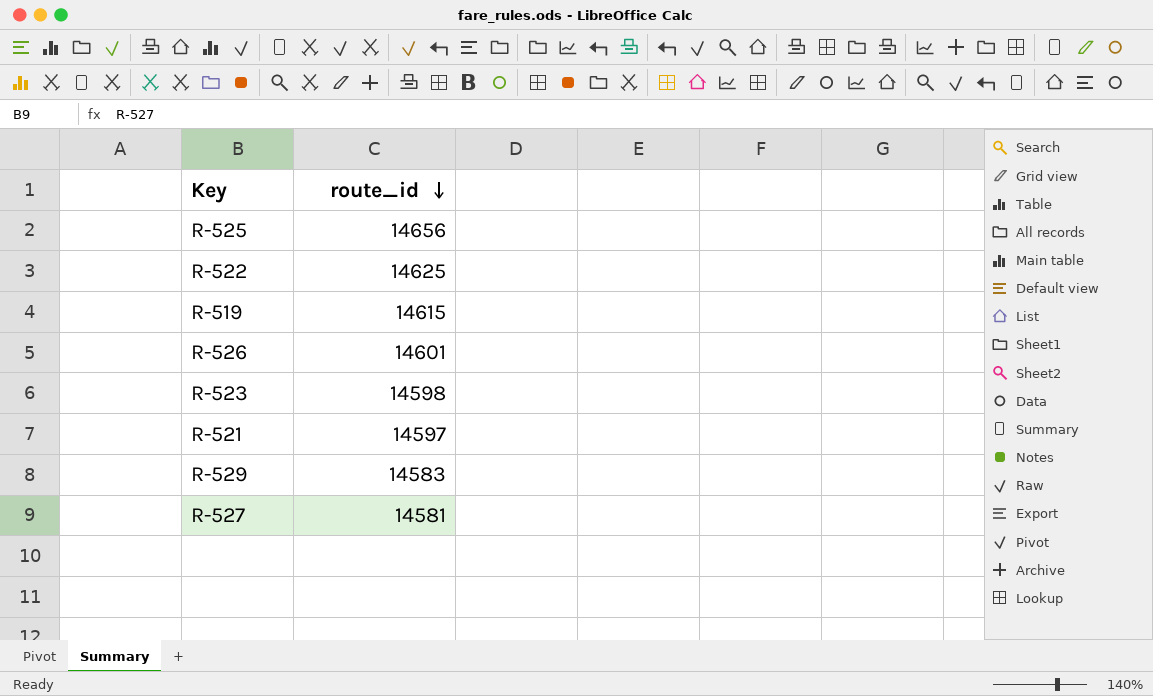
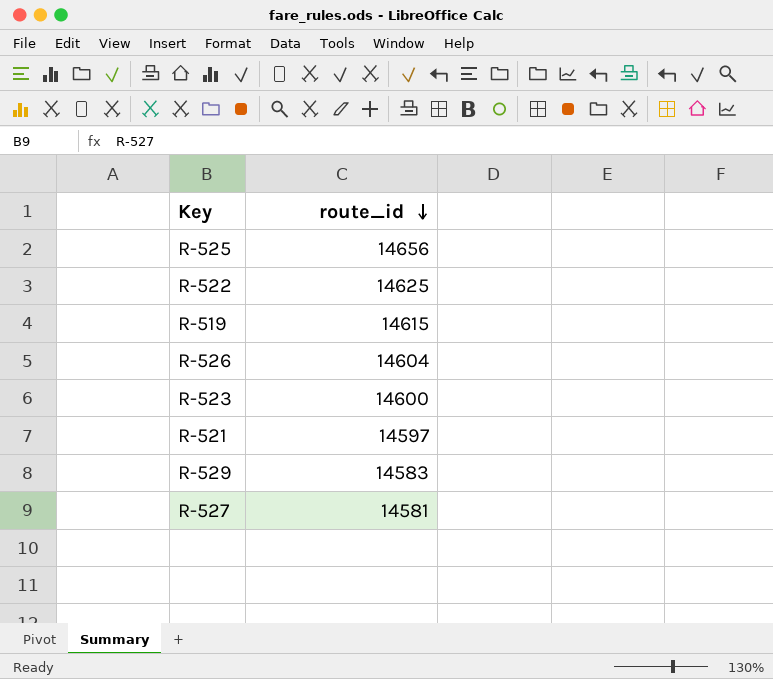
R-526 | route_id: 14601 -> 14604
R-523 | route_id: 14598 -> 14600

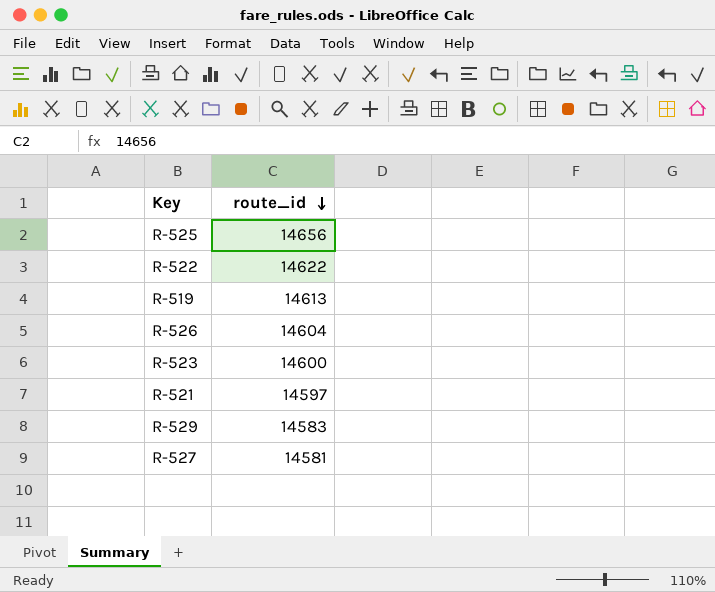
R-522 | route_id: 14625 -> 14622
R-519 | route_id: 14615 -> 14613

